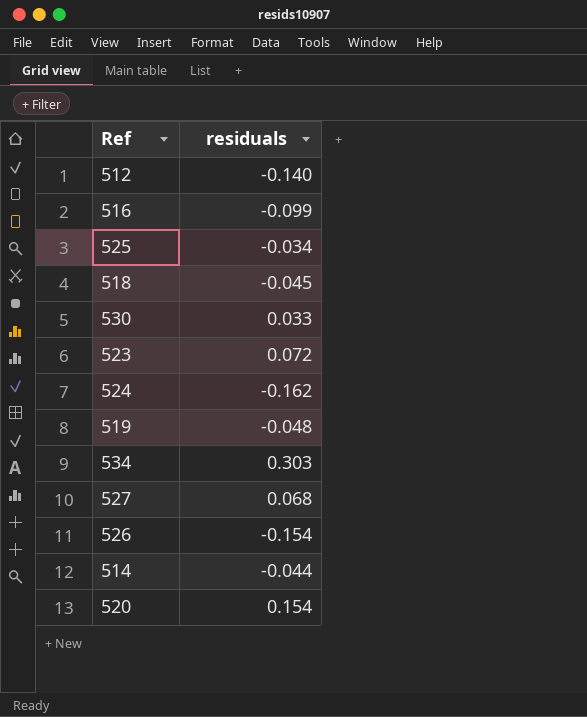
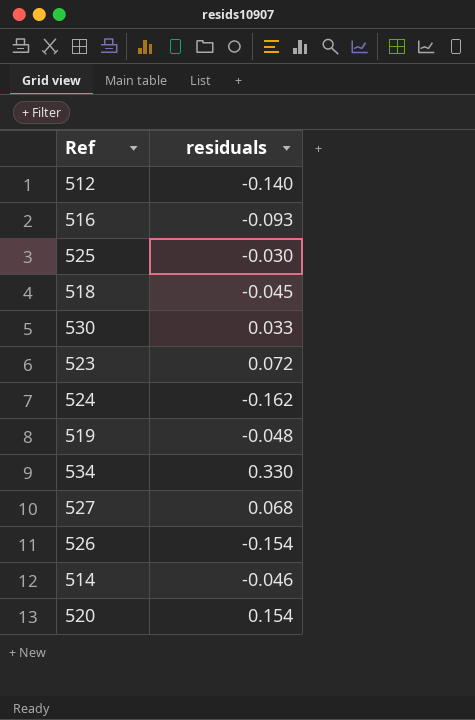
516 | residuals: -0.099 -> -0.093
525 | residuals: -0.034 -> -0.030
534 | residuals: 0.303 -> 0.330
514 | residuals: -0.044 -> -0.046

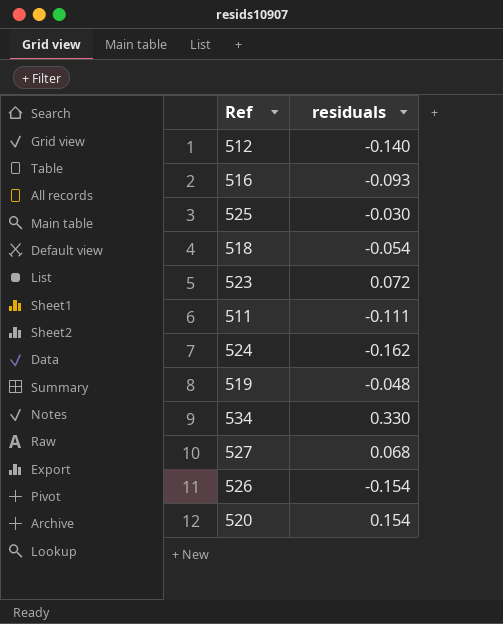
row 530: 0.033 -> none
row 514: -0.046 -> none
518 | residuals: -0.045 -> -0.054
row 511: none -> -0.111

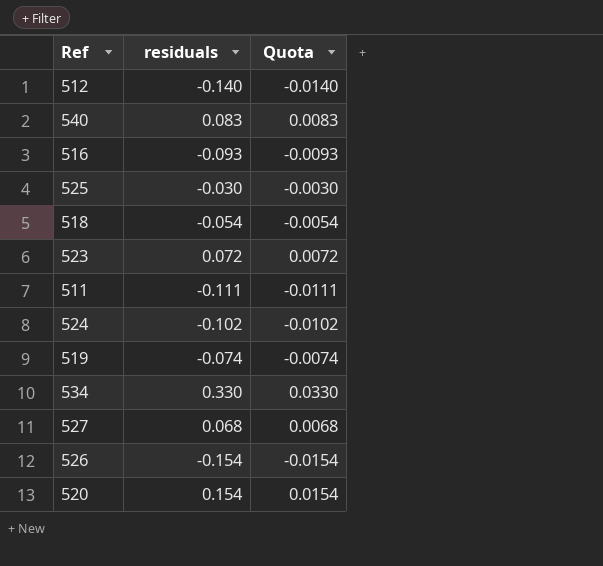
column Quota | formula: none -> [residuals] * 0.1
row 540: none -> 0.083 | 0.0083
524 | residuals: -0.162 -> -0.102
519 | residuals: -0.048 -> -0.074

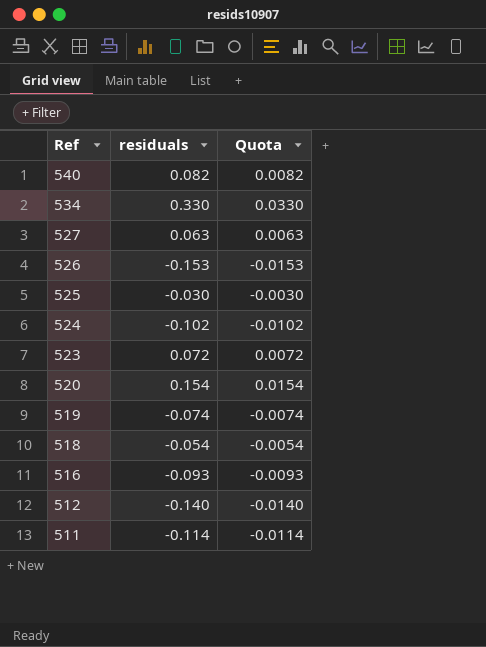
row order: none -> Ref descending
540 | residuals: 0.083 -> 0.082
540 | Quota: 0.0083 -> 0.0082
527 | residuals: 0.068 -> 0.063
527 | Quota: 0.0068 -> 0.0063
526 | residuals: -0.154 -> -0.153
526 | Quota: -0.0154 -> -0.0153
511 | residuals: -0.111 -> -0.114
511 | Quota: -0.0111 -> -0.0114

